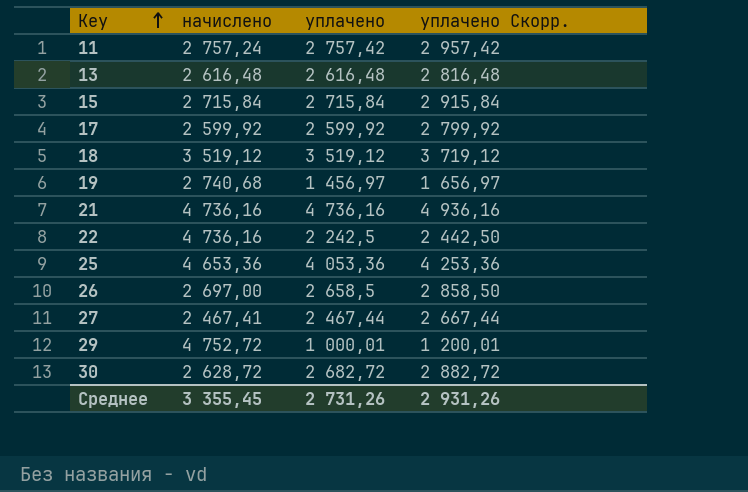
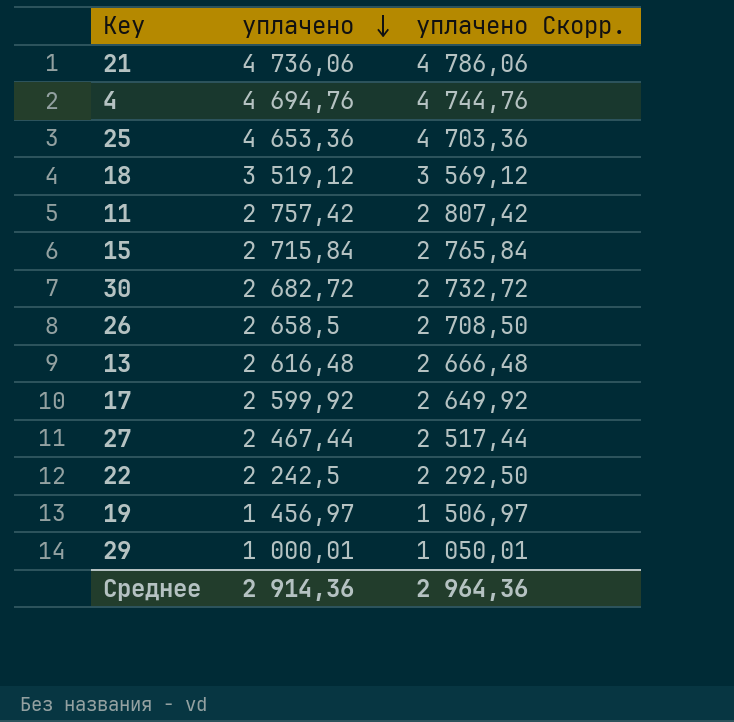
row order: Key ascending -> уплачено descending
column начислено | position: 2 -> none
column уплачено Скорр. | formula: [уплачено] + 200 -> [уплачено] + 50
21 | уплачено: 4 736,16 -> 4 736,06
row 4: none -> 4 694,76 | 4 744,76
25 | уплачено: 4 053,36 -> 4 653,36
Среднее | уплачено: 2 731,26 -> 2 914,36
Среднее | уплачено Скорр.: 2 931,26 -> 2 964,36

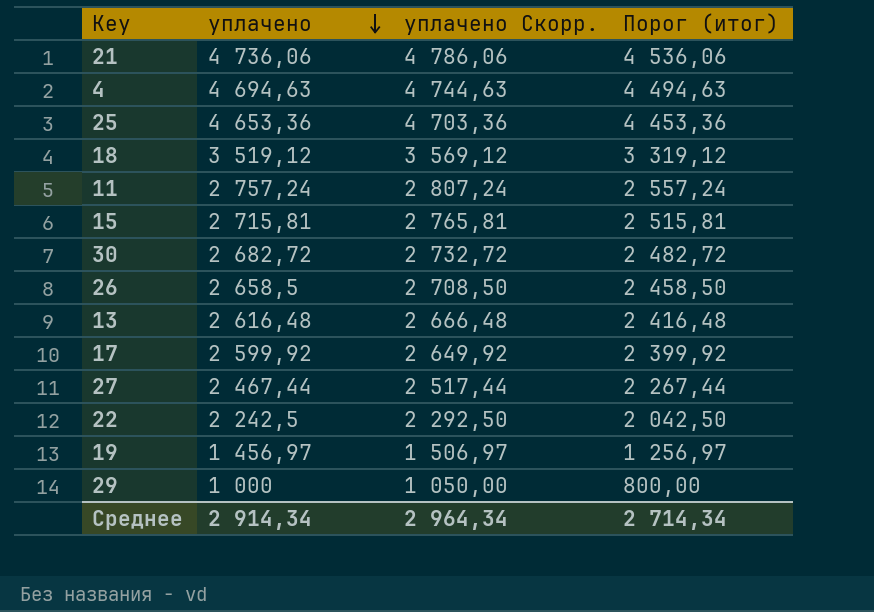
column Порог (итог) | formula: none -> [уплачено] - 200
4 | уплачено: 4 694,76 -> 4 694,63
4 | уплачено Скорр.: 4 744,76 -> 4 744,63
11 | уплачено: 2 757,42 -> 2 757,24
11 | уплачено Скорр.: 2 807,42 -> 2 807,24
15 | уплачено: 2 715,84 -> 2 715,81
15 | уплачено Скорр.: 2 765,84 -> 2 765,81
29 | уплачено: 1 000,01 -> 1 000
29 | уплачено Скорр.: 1 050,01 -> 1 050,00
Среднее | уплачено: 2 914,36 -> 2 914,34
Среднее | уплачено Скорр.: 2 964,36 -> 2 964,34

